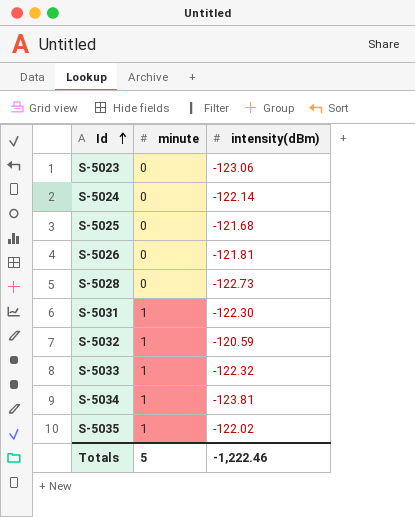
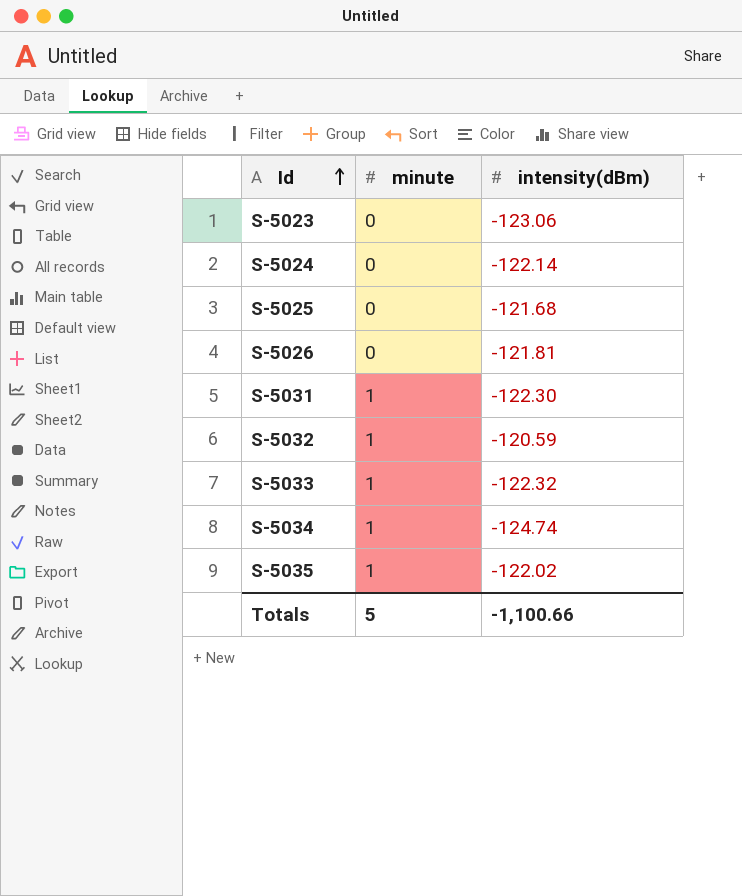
row S-5028: 0 | -122.73 -> none
S-5034 | intensity(dBm): -123.81 -> -124.74
Totals | intensity(dBm): -1,222.46 -> -1,100.66

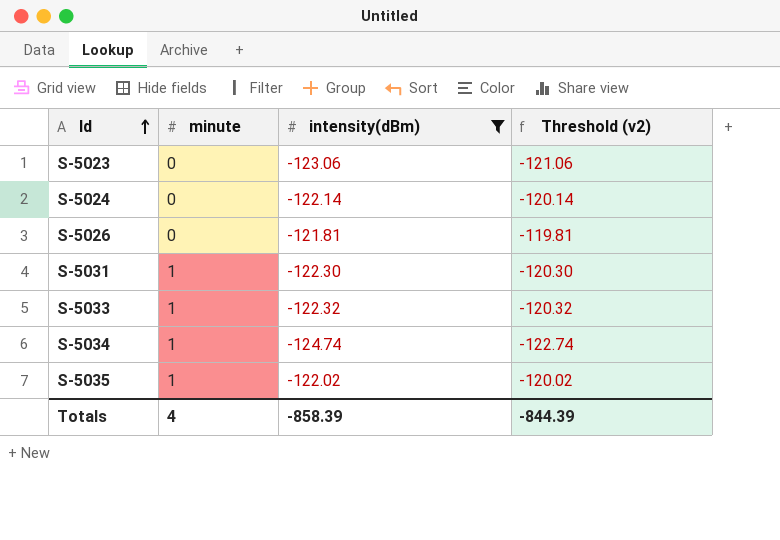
filter: none -> intensity(dBm) <= -121.81
column Threshold (v2) | formula: none -> [intensity(dBm)] + 2
Totals | minute: 5 -> 4
Totals | intensity(dBm): -1,100.66 -> -858.39

